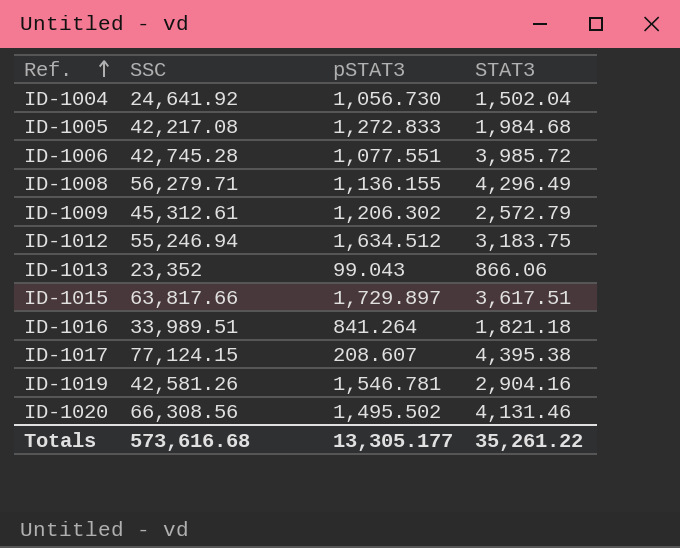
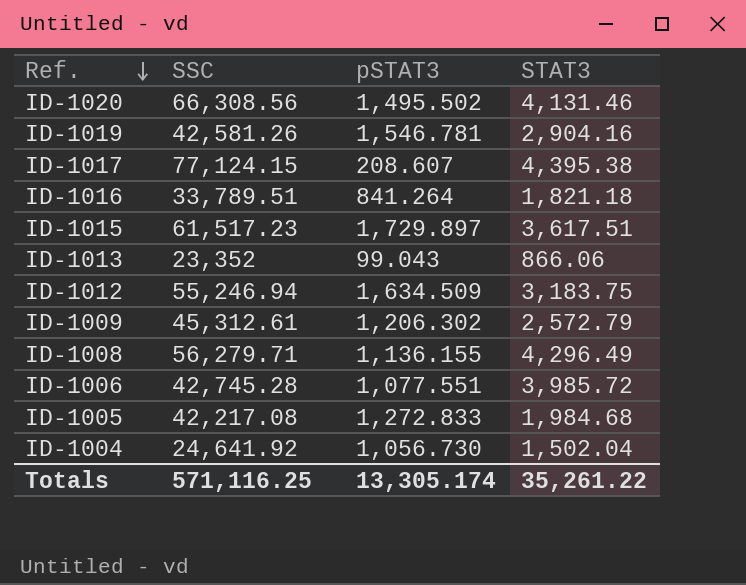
row order: Ref. ascending -> Ref. descending
ID-1016 | SSC: 33,989.51 -> 33,789.51
ID-1015 | SSC: 63,817.66 -> 61,517.23
ID-1012 | pSTAT3: 1,634.512 -> 1,634.509
Totals | SSC: 573,616.68 -> 571,116.25
Totals | pSTAT3: 13,305.177 -> 13,305.174

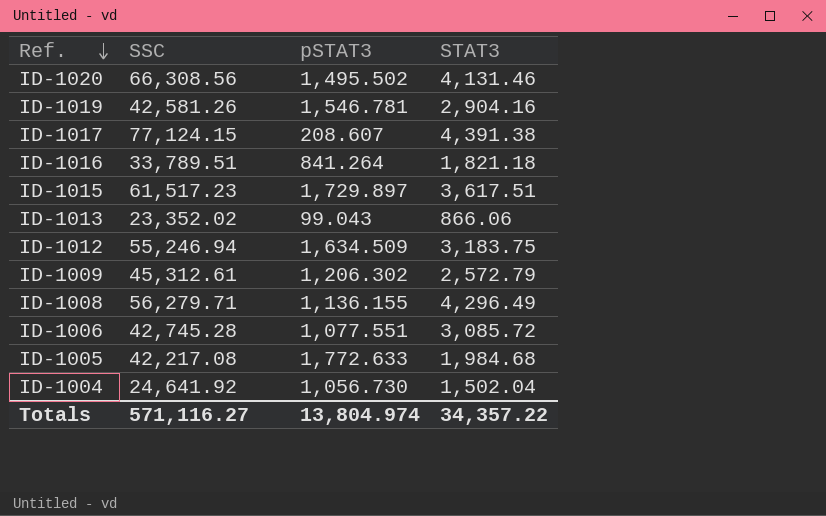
ID-1017 | STAT3: 4,395.38 -> 4,391.38
ID-1013 | SSC: 23,352 -> 23,352.02
ID-1006 | STAT3: 3,985.72 -> 3,085.72
ID-1005 | pSTAT3: 1,272.833 -> 1,772.633
Totals | SSC: 571,116.25 -> 571,116.27
Totals | pSTAT3: 13,305.174 -> 13,804.974
Totals | STAT3: 35,261.22 -> 34,357.22

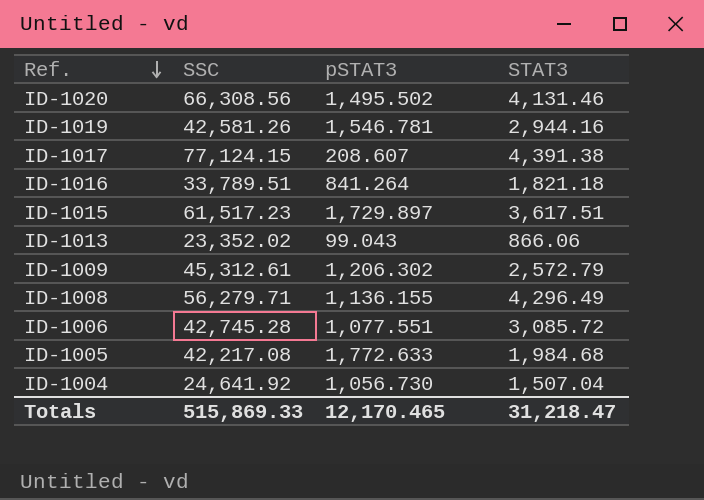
row ID-1012: 55,246.94 | 1,634.509 | 3,183.75 -> none
ID-1019 | STAT3: 2,904.16 -> 2,944.16
ID-1004 | STAT3: 1,502.04 -> 1,507.04
Totals | SSC: 571,116.27 -> 515,869.33
Totals | pSTAT3: 13,804.974 -> 12,170.465
Totals | STAT3: 34,357.22 -> 31,218.47

